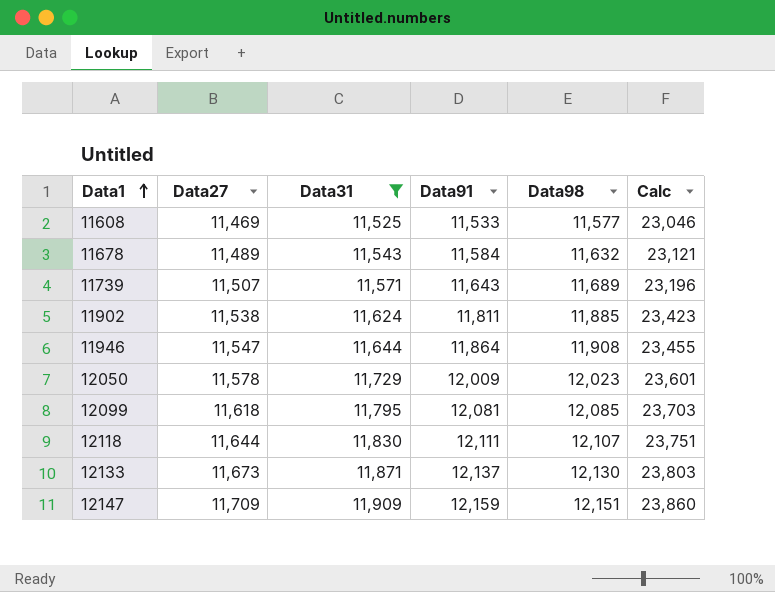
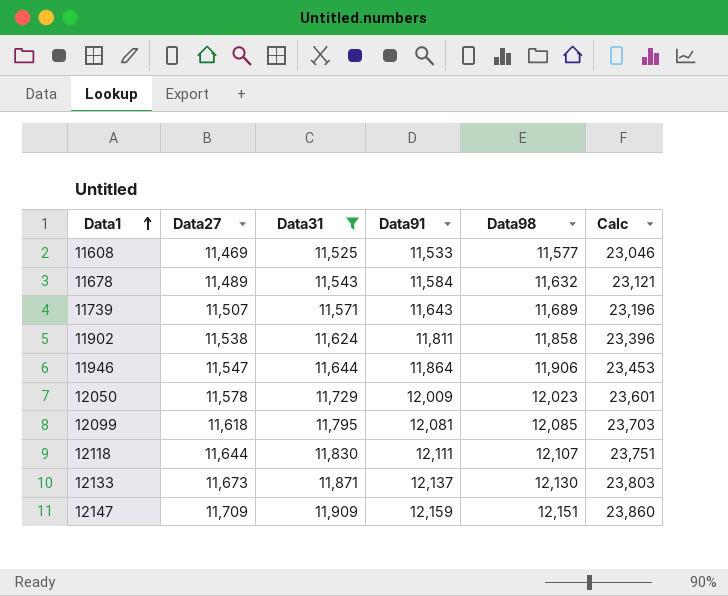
11902 | Data98: 11,885 -> 11,858
11902 | Calc: 23,423 -> 23,396
11946 | Data98: 11,908 -> 11,906
11946 | Calc: 23,455 -> 23,453

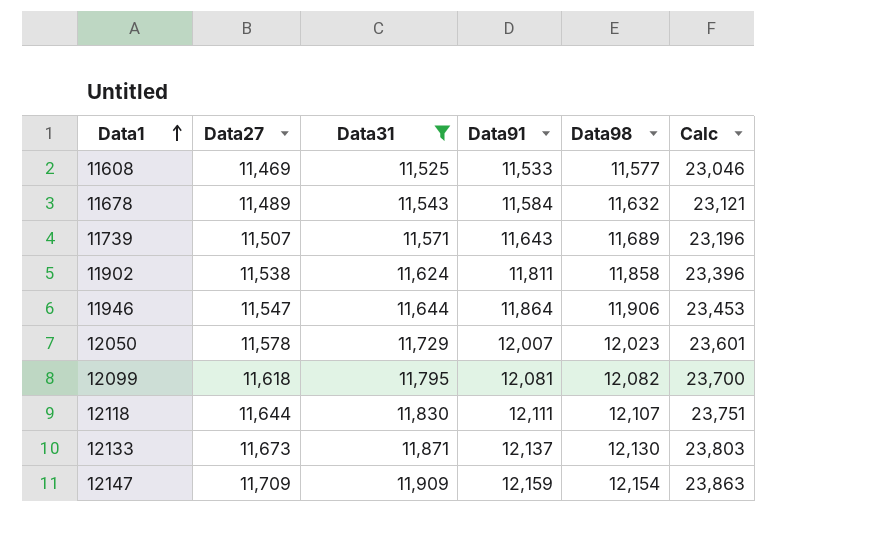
12050 | Data91: 12,009 -> 12,007
12099 | Data98: 12,085 -> 12,082
12099 | Calc: 23,703 -> 23,700
12147 | Data98: 12,151 -> 12,154
12147 | Calc: 23,860 -> 23,863

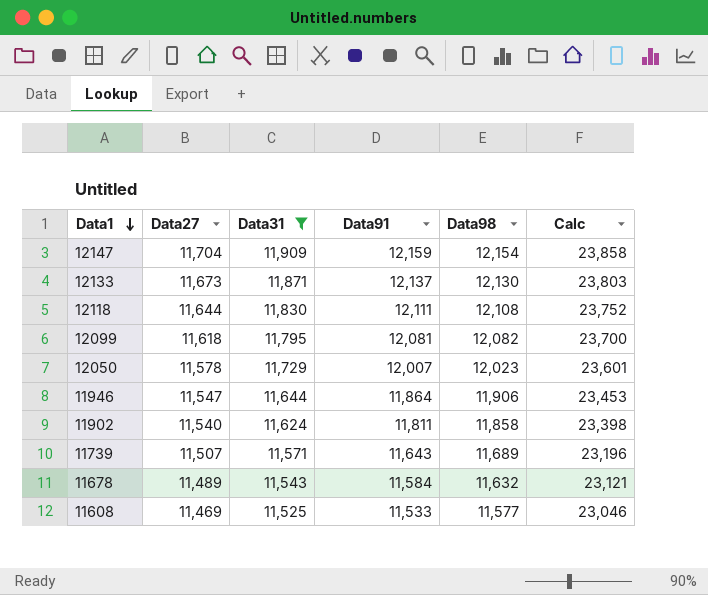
row order: Data1 ascending -> Data1 descending
12147 | Data27: 11,709 -> 11,704
12147 | Calc: 23,863 -> 23,858
12118 | Data98: 12,107 -> 12,108
12118 | Calc: 23,751 -> 23,752
11902 | Data27: 11,538 -> 11,540
11902 | Calc: 23,396 -> 23,398

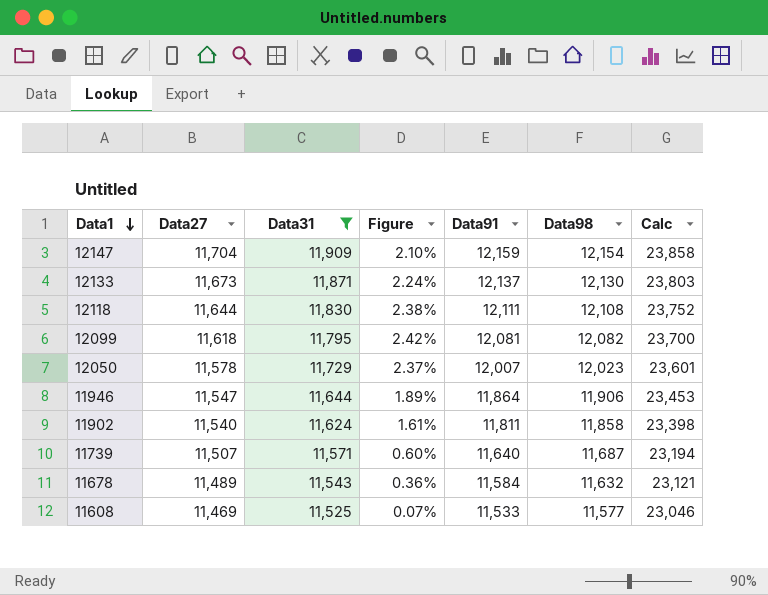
column Figure | formula: none -> ([Data91] - [Data31]) / [Data31]
11739 | Data91: 11,643 -> 11,640
11739 | Data98: 11,689 -> 11,687
11739 | Calc: 23,196 -> 23,194

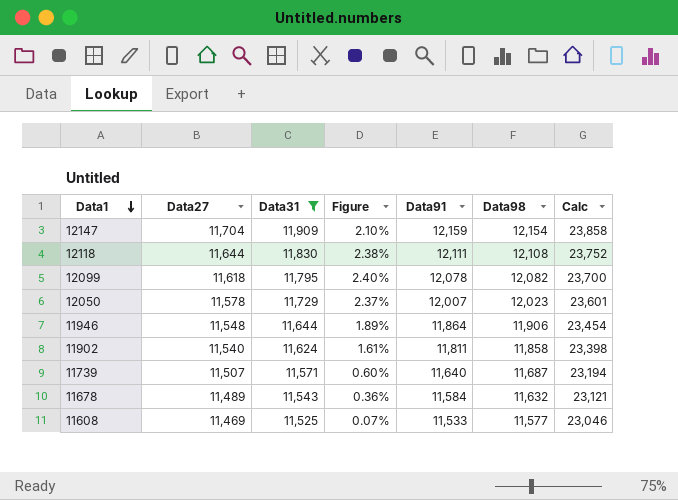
row 12133: 11,673 | 11,871 | 2.24% | 12,137 | 12,130 | 23,803 -> none
12099 | Figure: 2.42% -> 2.40%
12099 | Data91: 12,081 -> 12,078
11946 | Data27: 11,547 -> 11,548
11946 | Calc: 23,453 -> 23,454

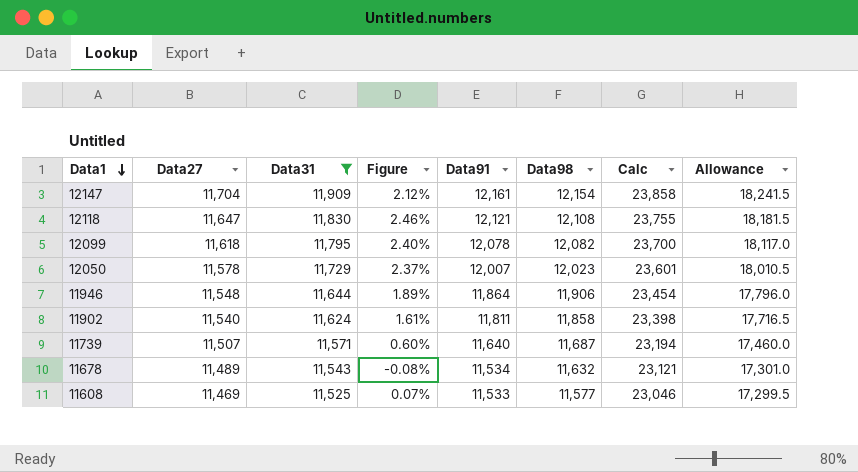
column Allowance | formula: none -> [Data91] * 1.5
12147 | Figure: 2.10% -> 2.12%
12147 | Data91: 12,159 -> 12,161
12118 | Data27: 11,644 -> 11,647
12118 | Figure: 2.38% -> 2.46%
12118 | Data91: 12,111 -> 12,121
12118 | Calc: 23,752 -> 23,755
11678 | Figure: 0.36% -> -0.08%
11678 | Data91: 11,584 -> 11,534

